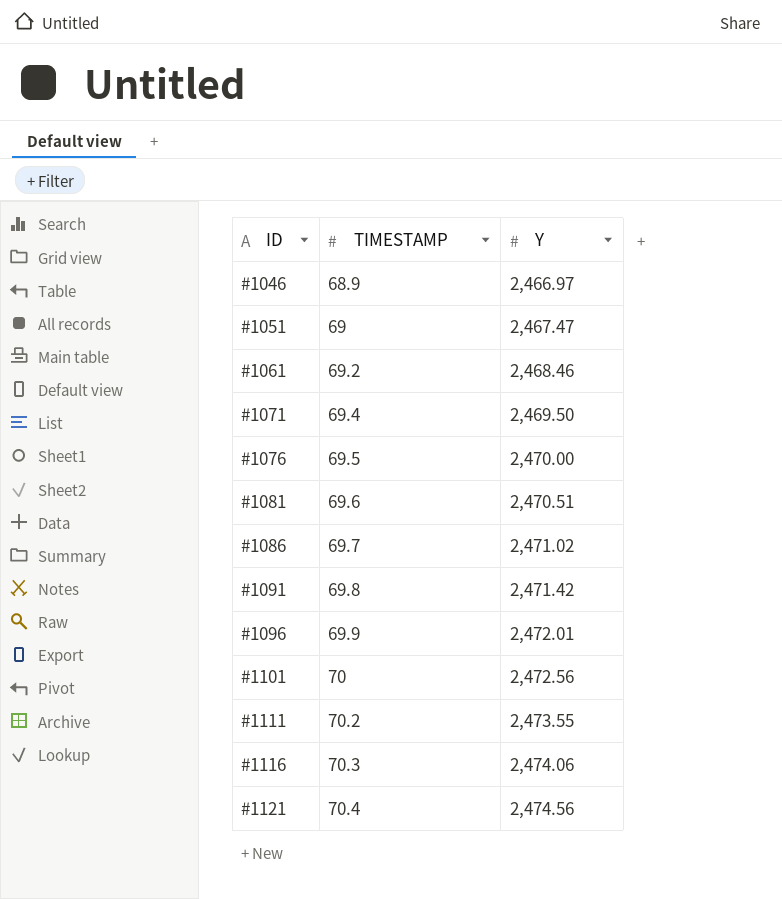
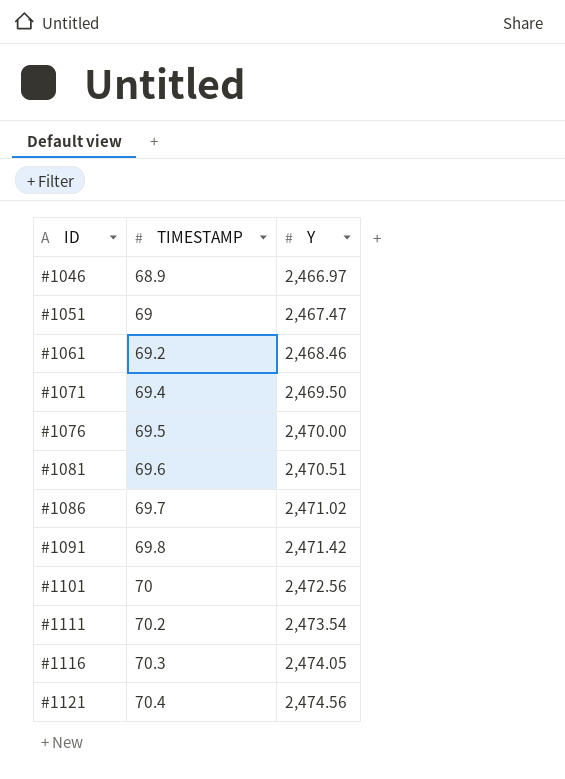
row #1096: 69.9 | 2,472.01 -> none
#1111 | Y: 2,473.55 -> 2,473.54
#1116 | Y: 2,474.06 -> 2,474.05

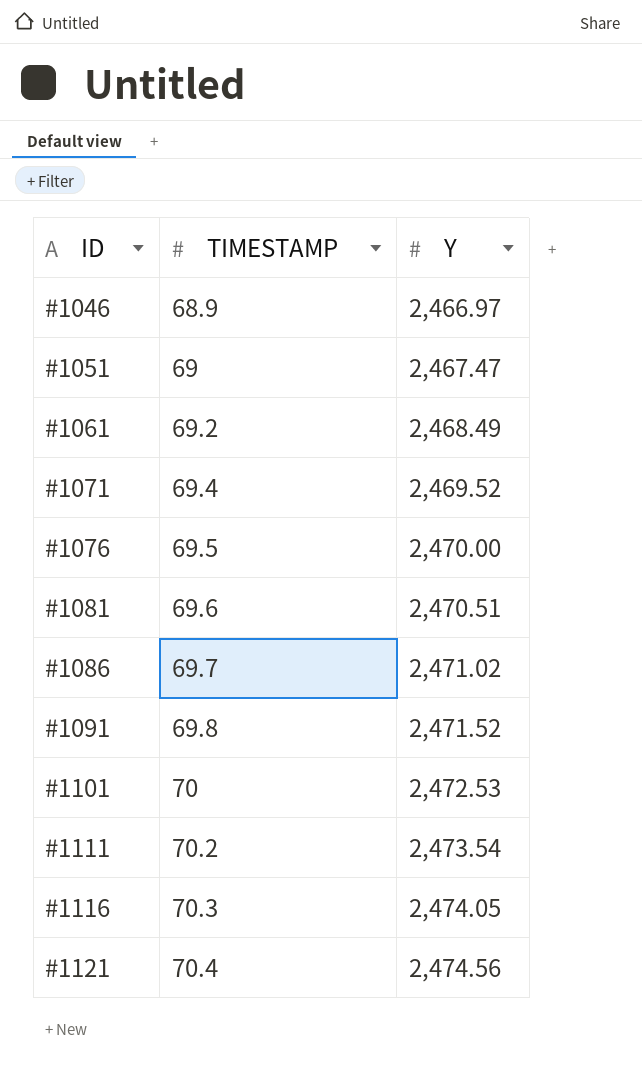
#1061 | Y: 2,468.46 -> 2,468.49
#1071 | Y: 2,469.50 -> 2,469.52
#1091 | Y: 2,471.42 -> 2,471.52
#1101 | Y: 2,472.56 -> 2,472.53

